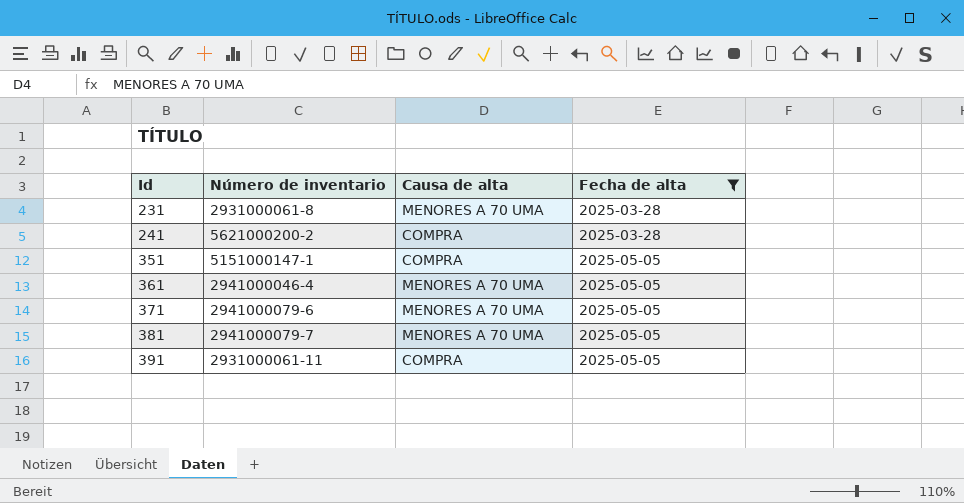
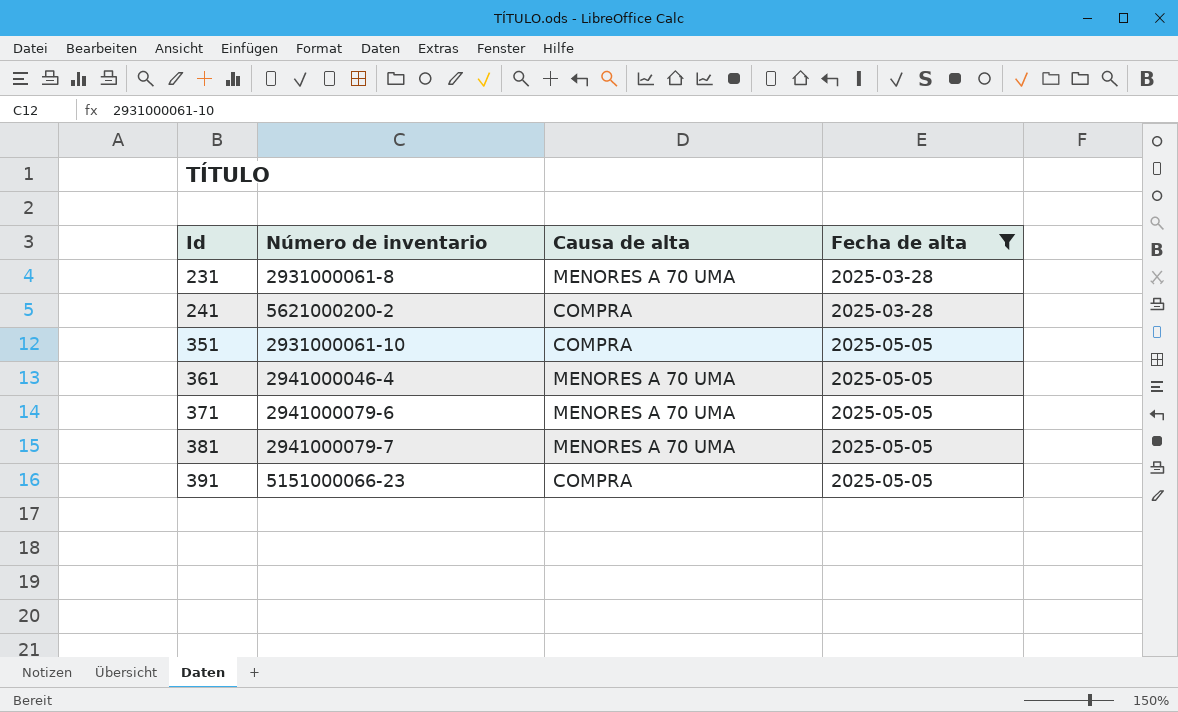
351 | Número de inventario: 5151000147-1 -> 2931000061-10
391 | Número de inventario: 2931000061-11 -> 5151000066-23

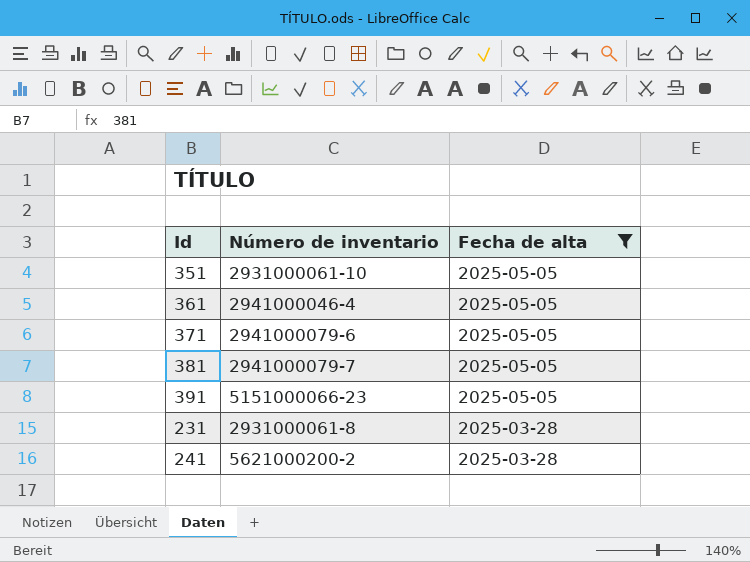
row order: Id ascending -> Fecha de alta descending
column Causa de alta | position: 3 -> none

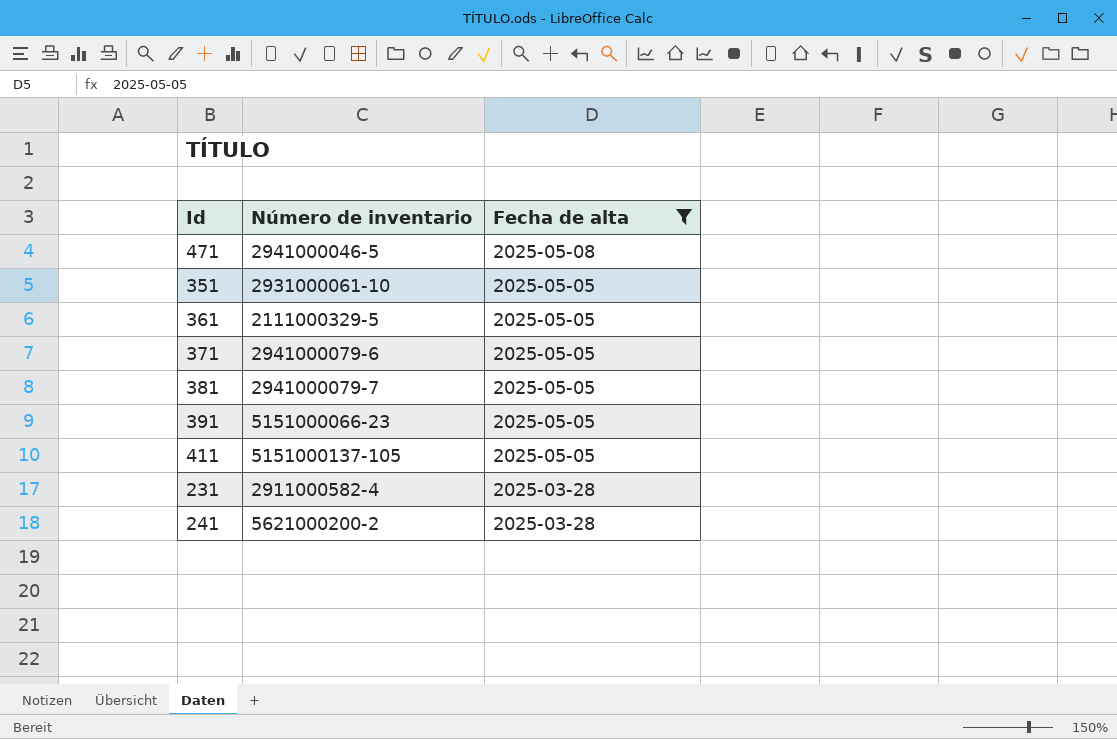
row 471: none -> 2941000046-5 | 2025-05-08
361 | Número de inventario: 2941000046-4 -> 2111000329-5
row 411: none -> 5151000137-105 | 2025-05-05
231 | Número de inventario: 2931000061-8 -> 2911000582-4

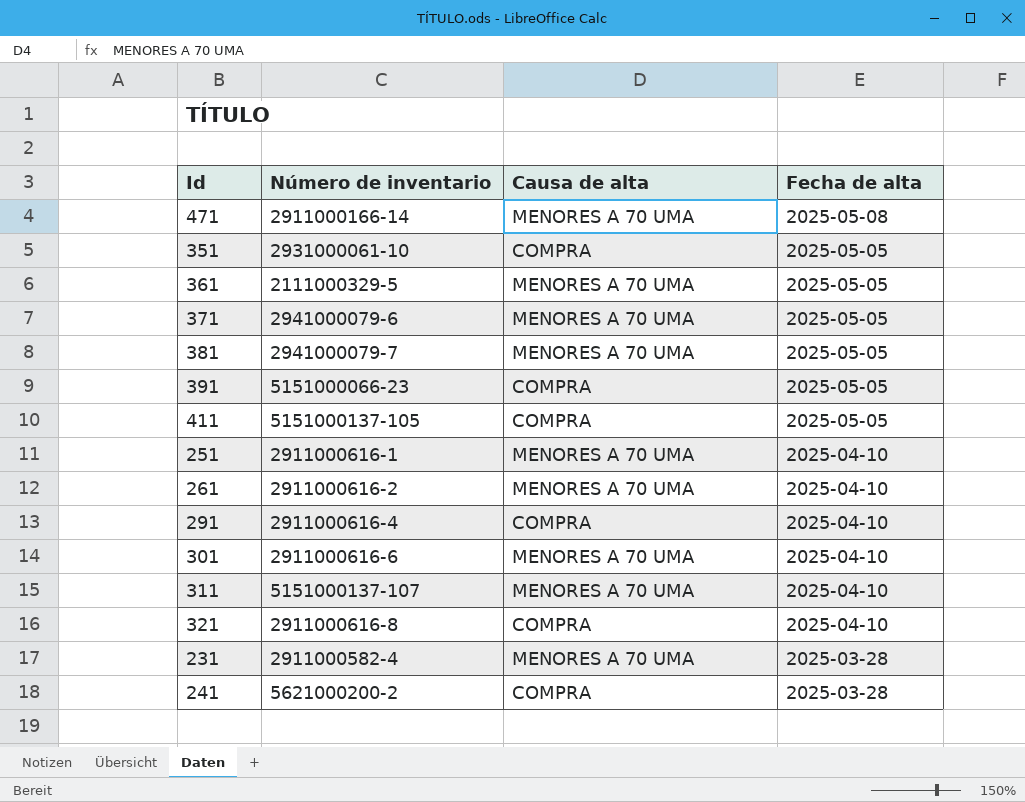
filter: Fecha de alta != 2025-04-10 -> none
column Causa de alta | position: none -> 3
471 | Número de inventario: 2941000046-5 -> 2911000166-14

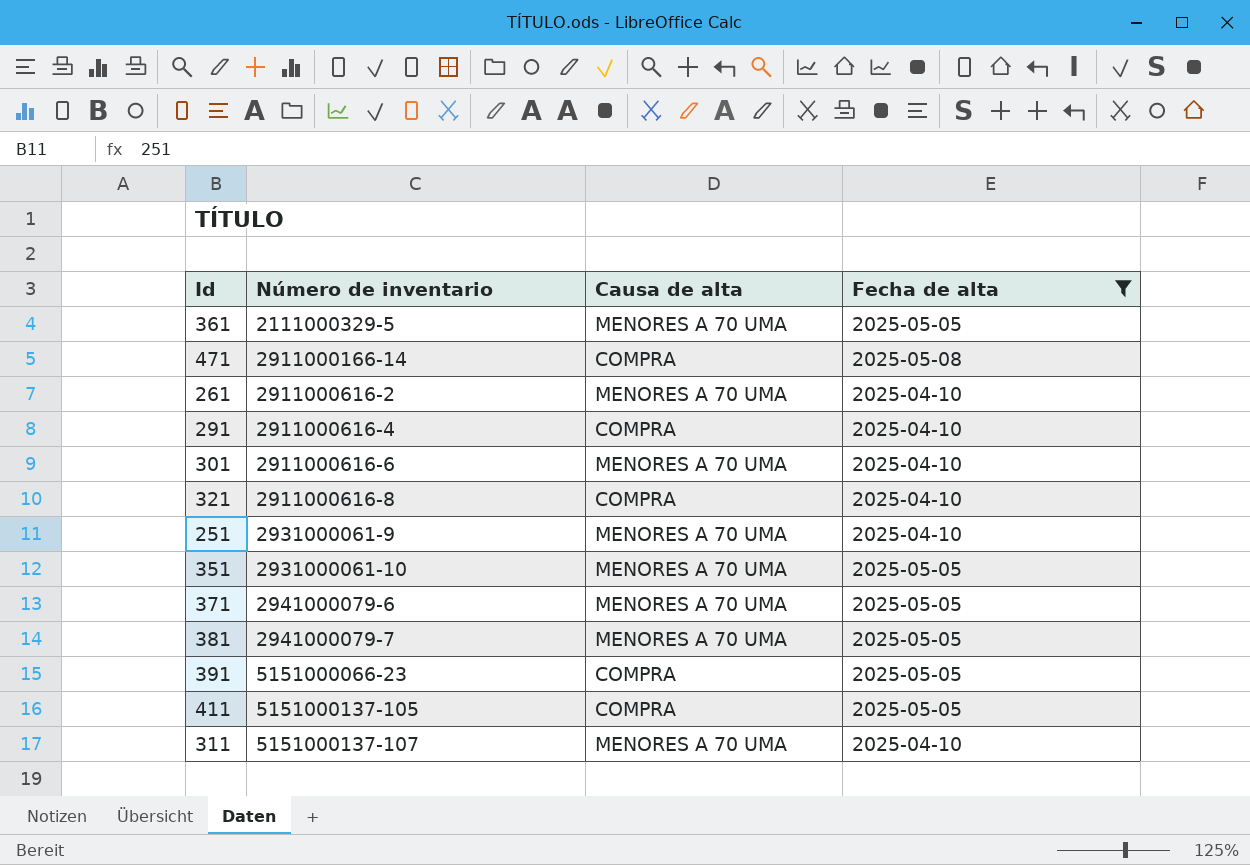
filter: none -> Fecha de alta != 2025-03-28
row order: Fecha de alta descending -> Número de inventario ascending
471 | Causa de alta: MENORES A 70 UMA -> COMPRA
251 | Número de inventario: 2911000616-1 -> 2931000061-9
351 | Causa de alta: COMPRA -> MENORES A 70 UMA

